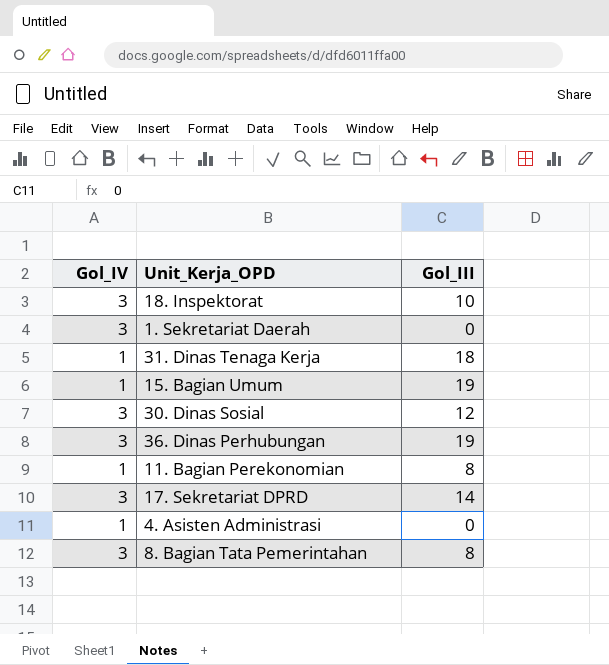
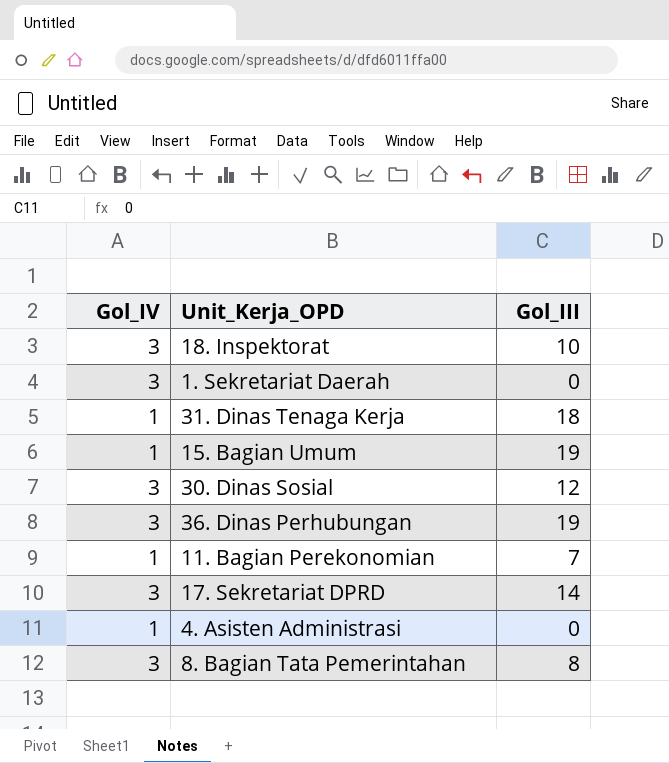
11. Bagian Perekonomian | Gol_III: 8 -> 7

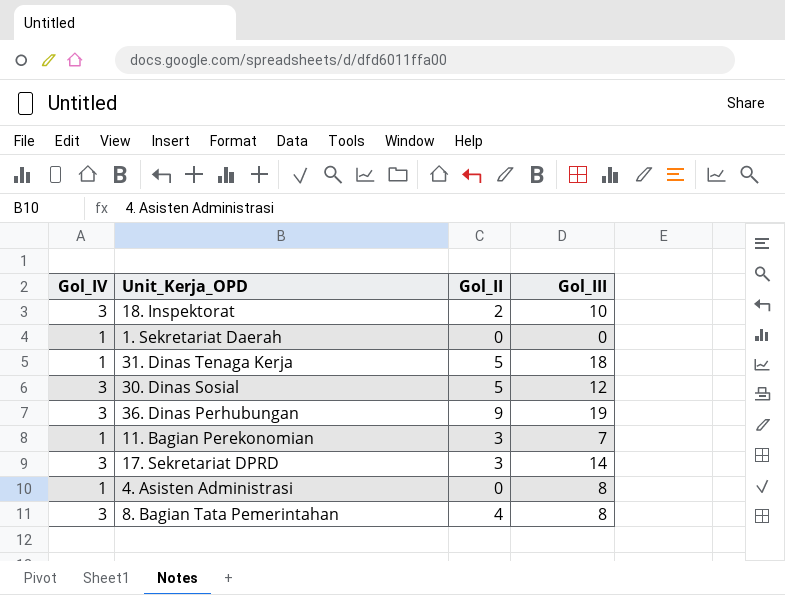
column Gol_II | position: none -> 3
row 15. Bagian Umum: 1 | 19 -> none
1. Sekretariat Daerah | Gol_IV: 3 -> 1
4. Asisten Administrasi | Gol_III: 0 -> 8

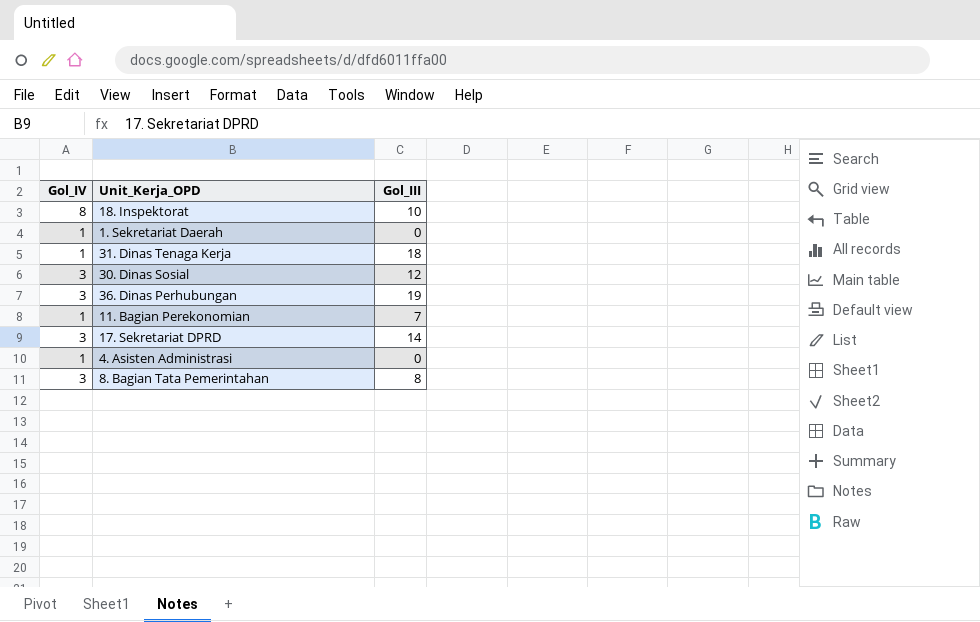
column Gol_II | position: 3 -> none
18. Inspektorat | Gol_IV: 3 -> 8
4. Asisten Administrasi | Gol_III: 8 -> 0

